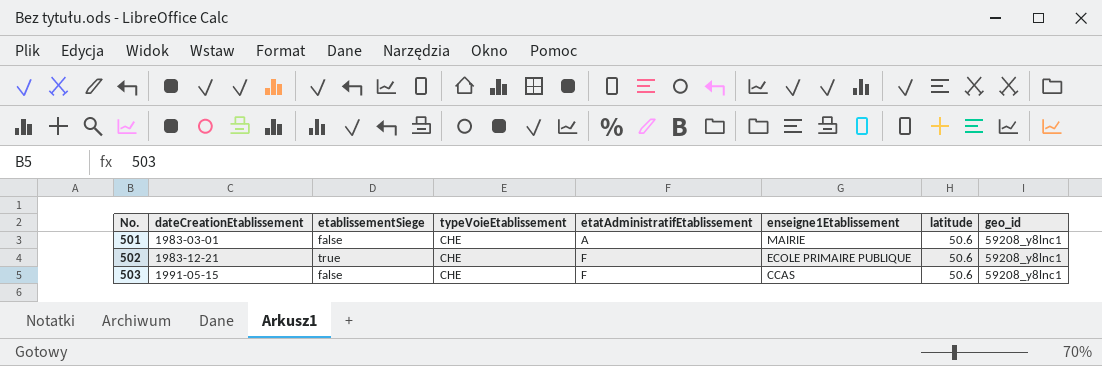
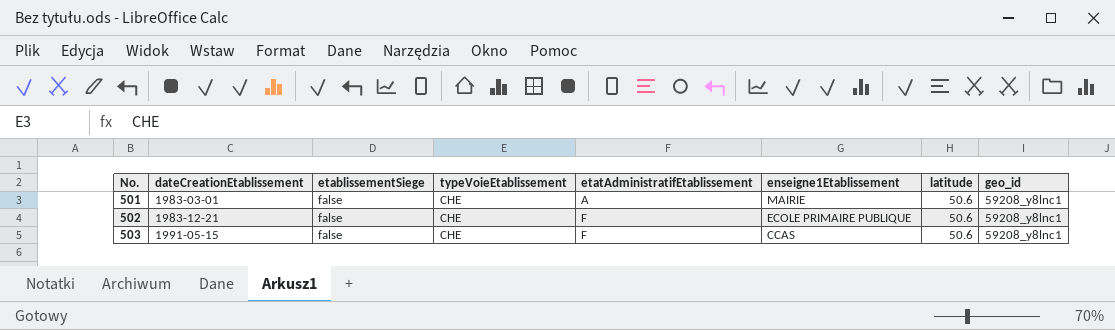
502 | etablissementSiege: true -> false

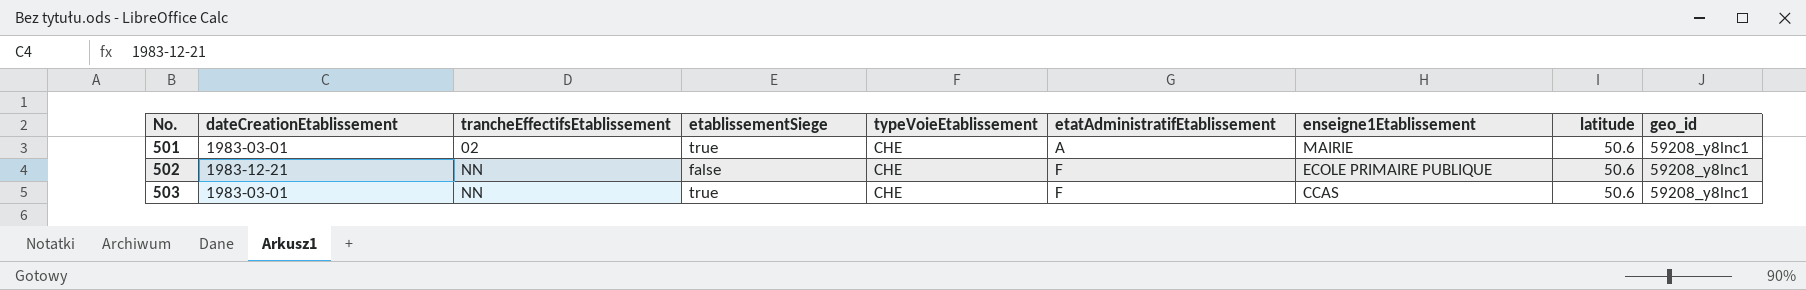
column trancheEffectifsEtablissement | position: none -> 3
501 | etablissementSiege: false -> true
503 | dateCreationEtablissement: 1991-05-15 -> 1983-03-01
503 | etablissementSiege: false -> true

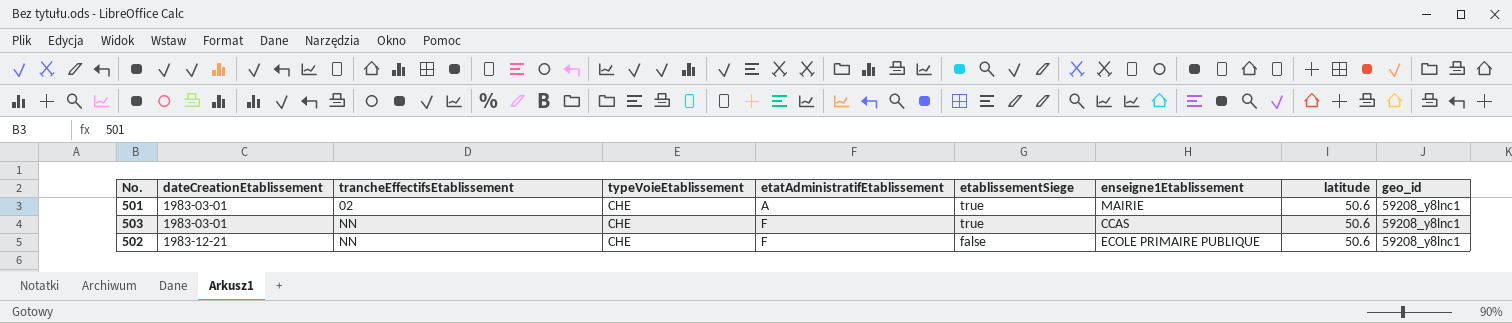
row order: No. ascending -> dateCreationEtablissement ascending
column etablissementSiege | position: 4 -> 6

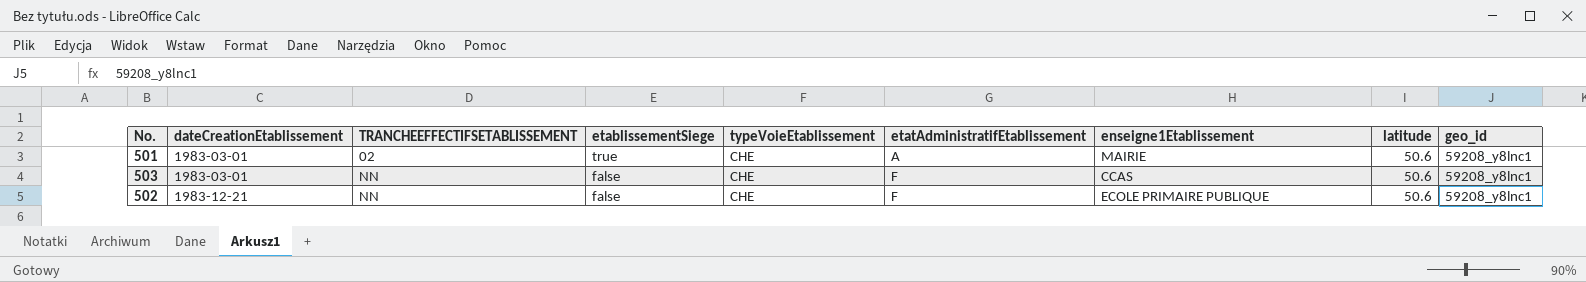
column name: trancheEffectifsEtablissement -> TRANCHEEFFECTIFSETABLISSEMENT
column etablissementSiege | position: 6 -> 4
503 | etablissementSiege: true -> false

